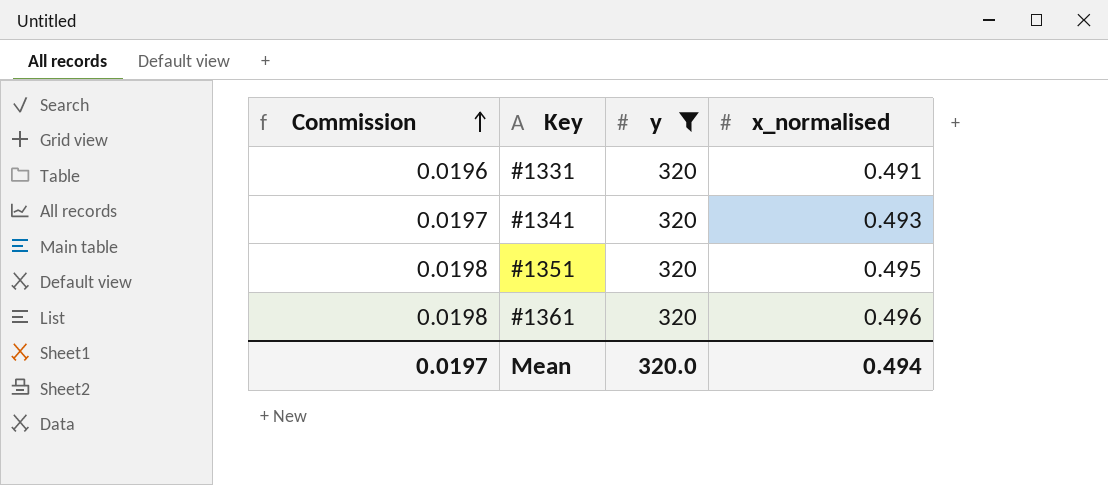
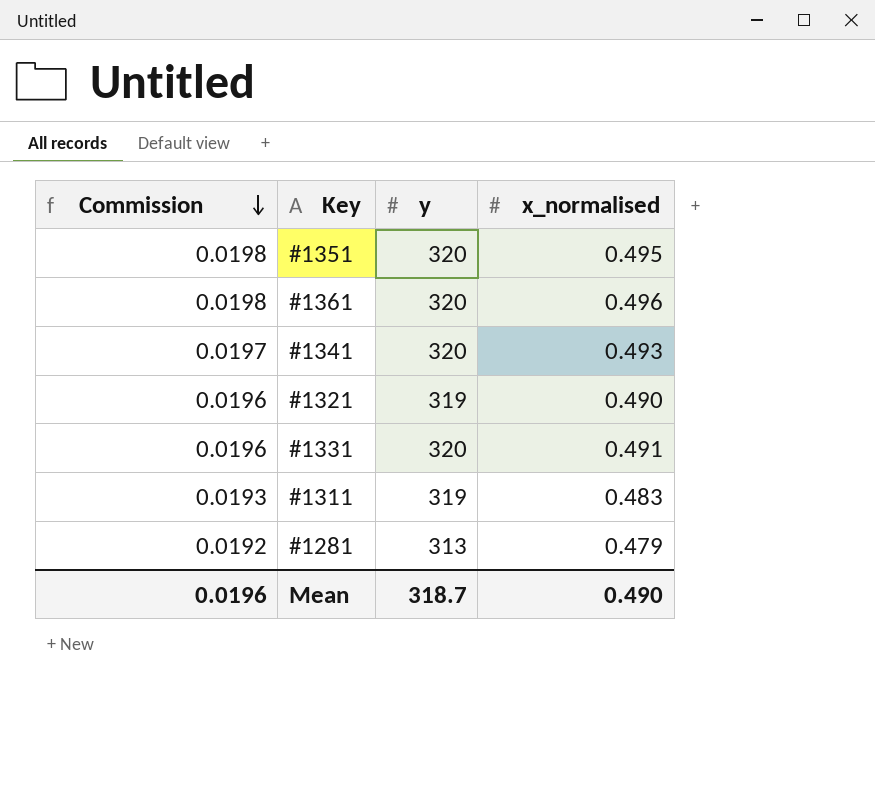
filter: y = 320 -> none
row order: Commission ascending -> Commission descending
Mean | Commission: 0.0197 -> 0.0196
Mean | y: 320.0 -> 318.7
Mean | x_normalised: 0.494 -> 0.490

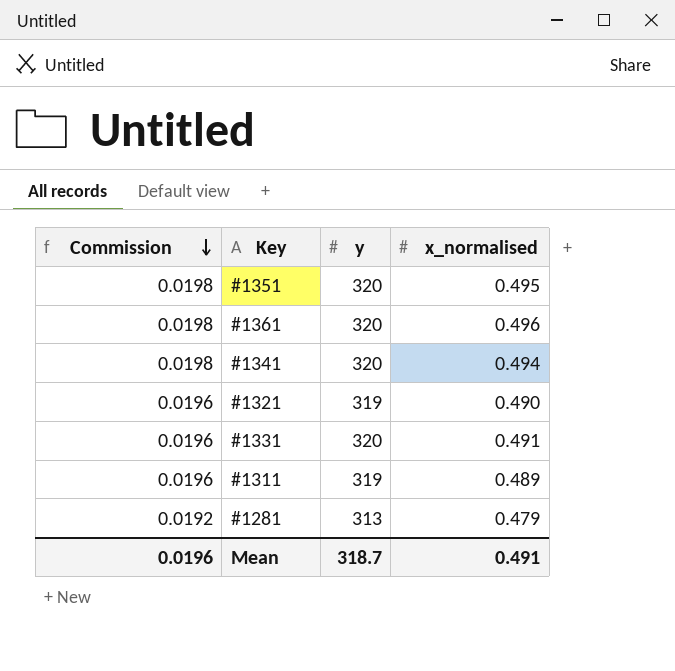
#1341 | Commission: 0.0197 -> 0.0198
#1341 | x_normalised: 0.493 -> 0.494
#1311 | Commission: 0.0193 -> 0.0196
#1311 | x_normalised: 0.483 -> 0.489
Mean | x_normalised: 0.490 -> 0.491

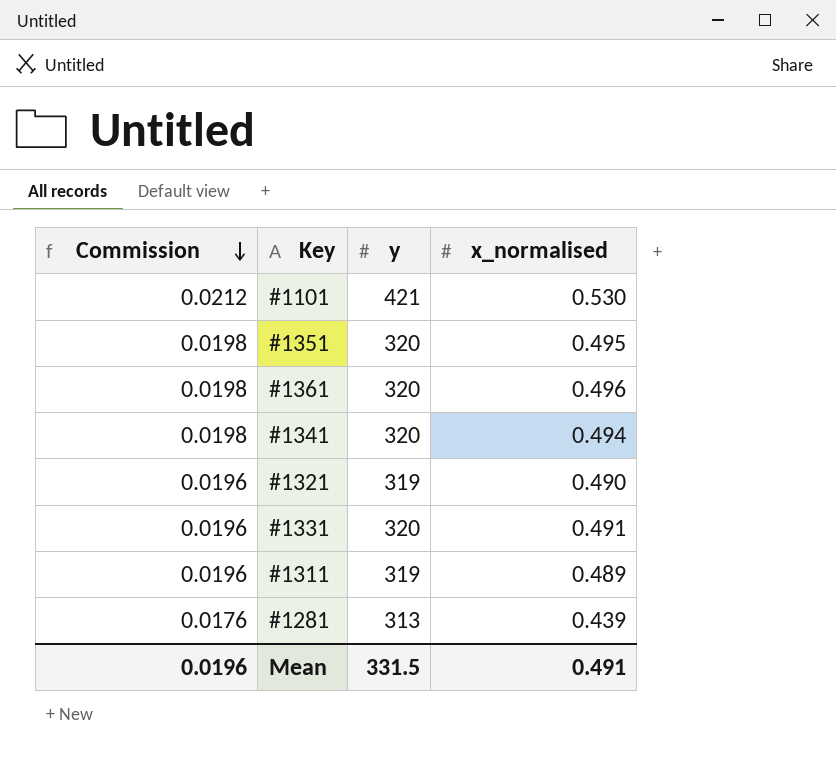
row #1101: none -> 0.0212 | 421 | 0.530
#1281 | Commission: 0.0192 -> 0.0176
#1281 | x_normalised: 0.479 -> 0.439
Mean | y: 318.7 -> 331.5

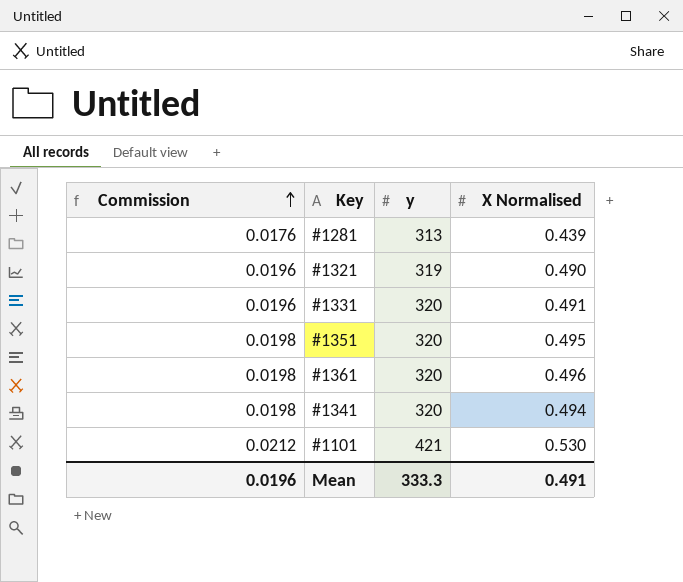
row order: Commission descending -> Commission ascending
column name: x_normalised -> X Normalised
row #1311: 0.0196 | 319 | 0.489 -> none
Mean | y: 331.5 -> 333.3

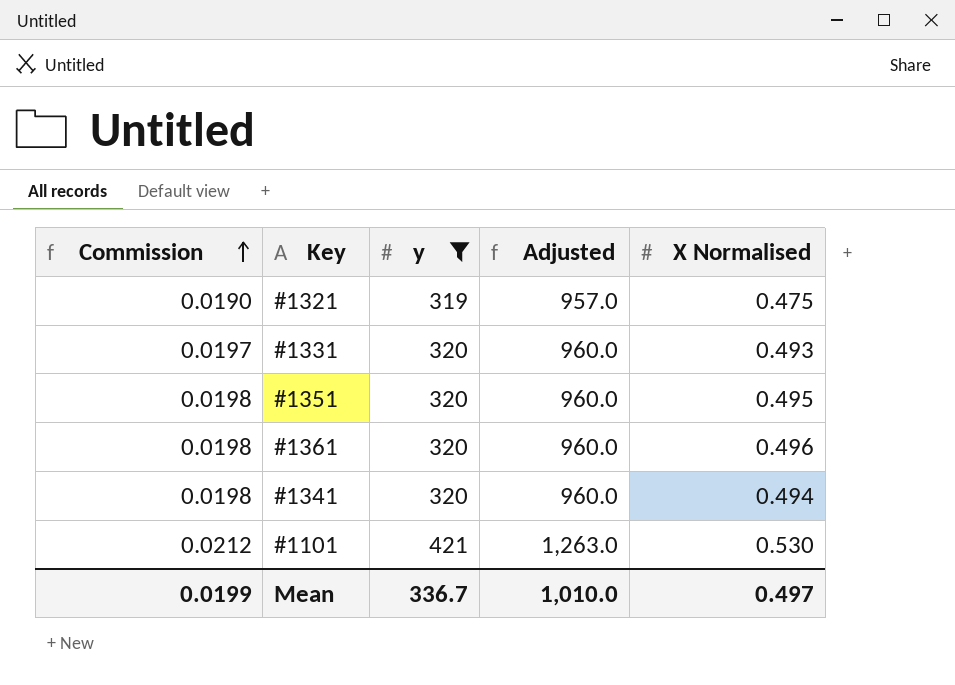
filter: none -> y != 313
column Adjusted | formula: none -> [y] * 3
#1321 | Commission: 0.0196 -> 0.0190
#1321 | X Normalised: 0.490 -> 0.475
#1331 | Commission: 0.0196 -> 0.0197
#1331 | X Normalised: 0.491 -> 0.493
Mean | Commission: 0.0196 -> 0.0199
Mean | y: 333.3 -> 336.7
Mean | X Normalised: 0.491 -> 0.497

